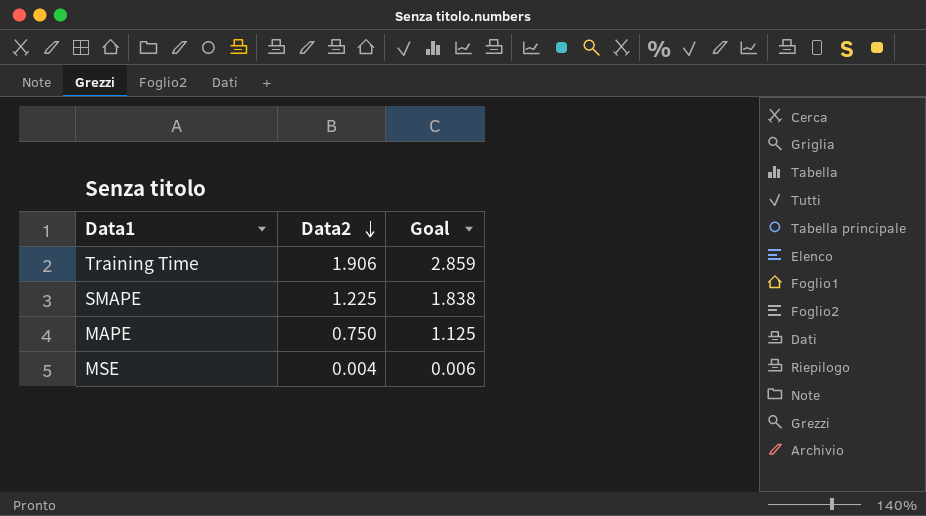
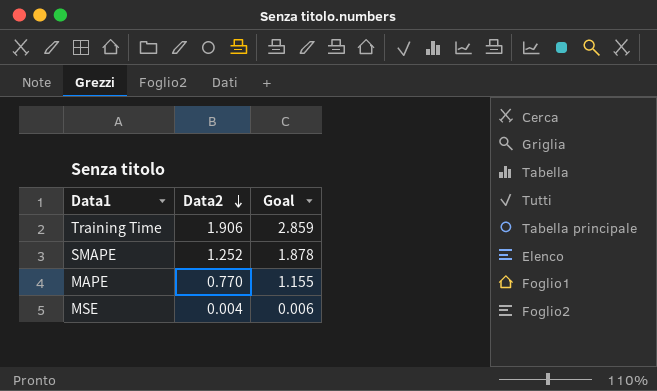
SMAPE | Data2: 1.225 -> 1.252
SMAPE | Goal: 1.838 -> 1.878
MAPE | Data2: 0.750 -> 0.770
MAPE | Goal: 1.125 -> 1.155

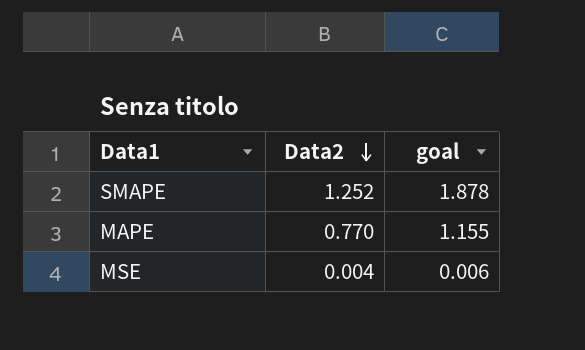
column name: Goal -> goal
row Training Time: 1.906 | 2.859 -> none

